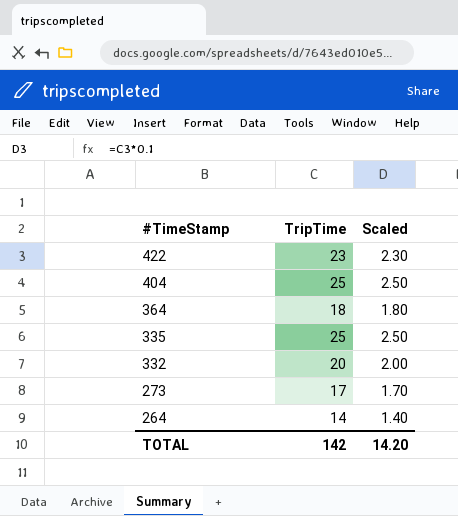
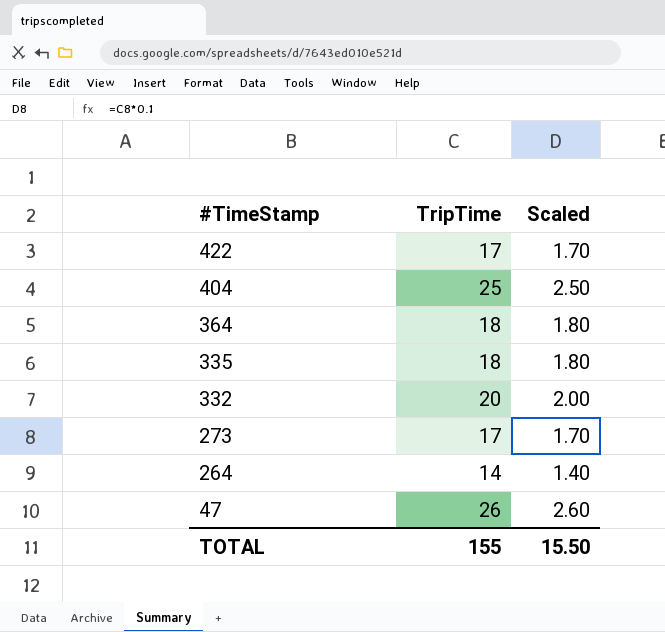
422 | TripTime: 23 -> 17
422 | Scaled: 2.30 -> 1.70
335 | TripTime: 25 -> 18
335 | Scaled: 2.50 -> 1.80
row 47: none -> 26 | 2.60
TOTAL | TripTime: 142 -> 155
TOTAL | Scaled: 14.20 -> 15.50

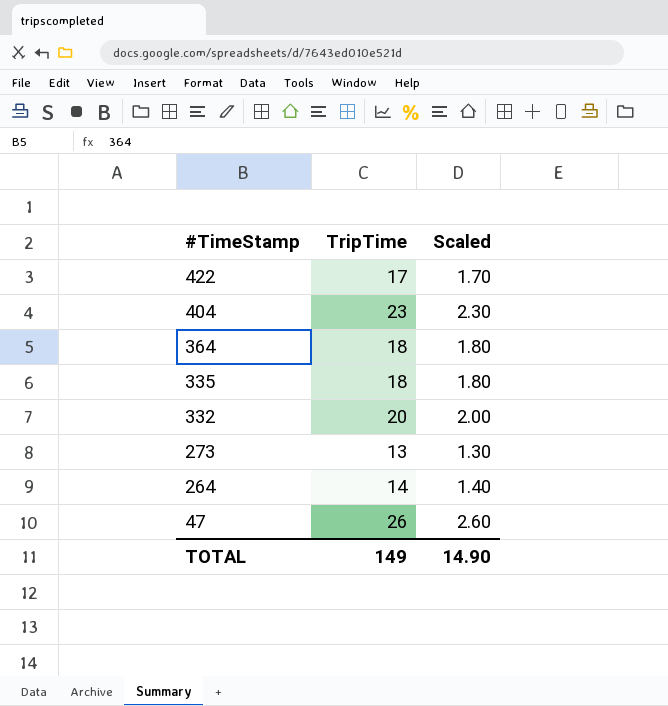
404 | TripTime: 25 -> 23
404 | Scaled: 2.50 -> 2.30
273 | TripTime: 17 -> 13
273 | Scaled: 1.70 -> 1.30
TOTAL | TripTime: 155 -> 149
TOTAL | Scaled: 15.50 -> 14.90

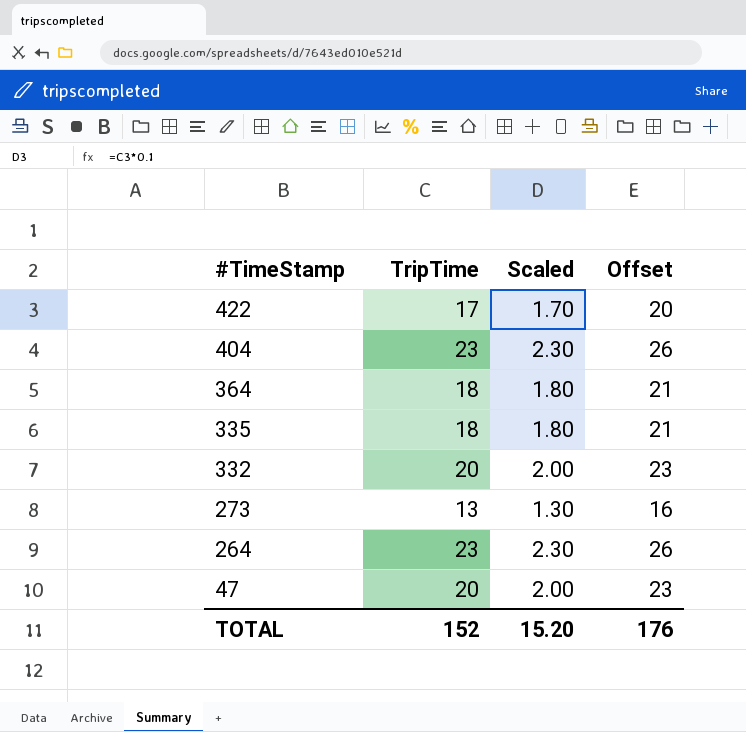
column Offset | formula: none -> [TripTime] + 3
264 | TripTime: 14 -> 23
264 | Scaled: 1.40 -> 2.30
47 | TripTime: 26 -> 20
47 | Scaled: 2.60 -> 2.00
TOTAL | TripTime: 149 -> 152
TOTAL | Scaled: 14.90 -> 15.20

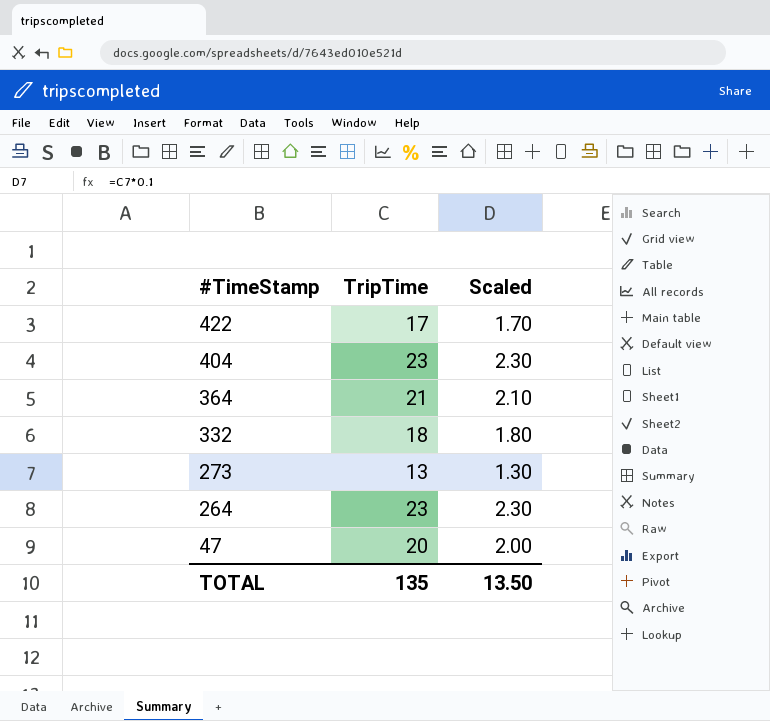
column Offset | formula: [TripTime] + 3 -> none
row 335: 18 | 1.80 | 21 -> none
364 | TripTime: 18 -> 21
364 | Scaled: 1.80 -> 2.10
332 | TripTime: 20 -> 18
332 | Scaled: 2.00 -> 1.80
TOTAL | TripTime: 152 -> 135
TOTAL | Scaled: 15.20 -> 13.50

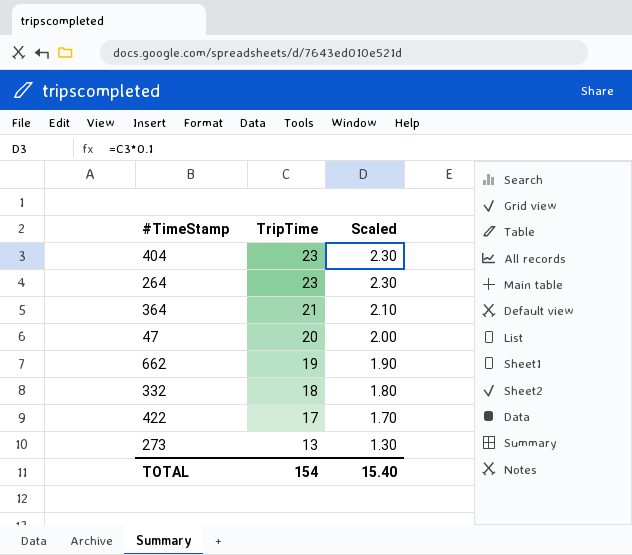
row order: #TimeStamp descending -> TripTime descending
row 662: none -> 19 | 1.90
TOTAL | TripTime: 135 -> 154
TOTAL | Scaled: 13.50 -> 15.40

